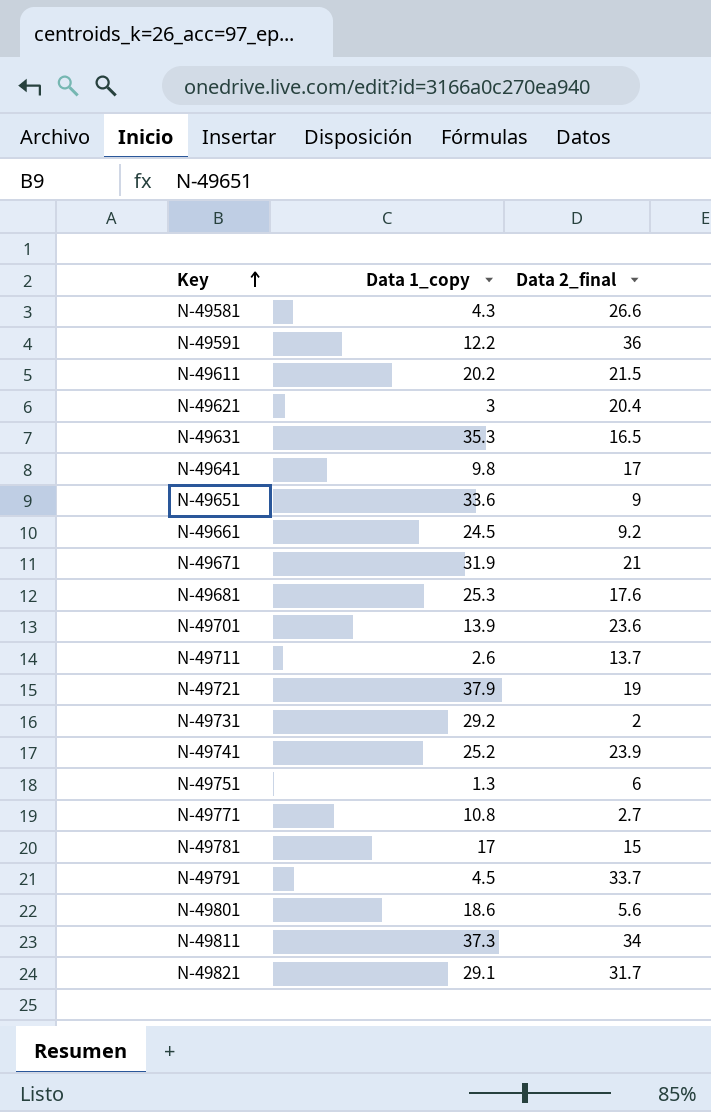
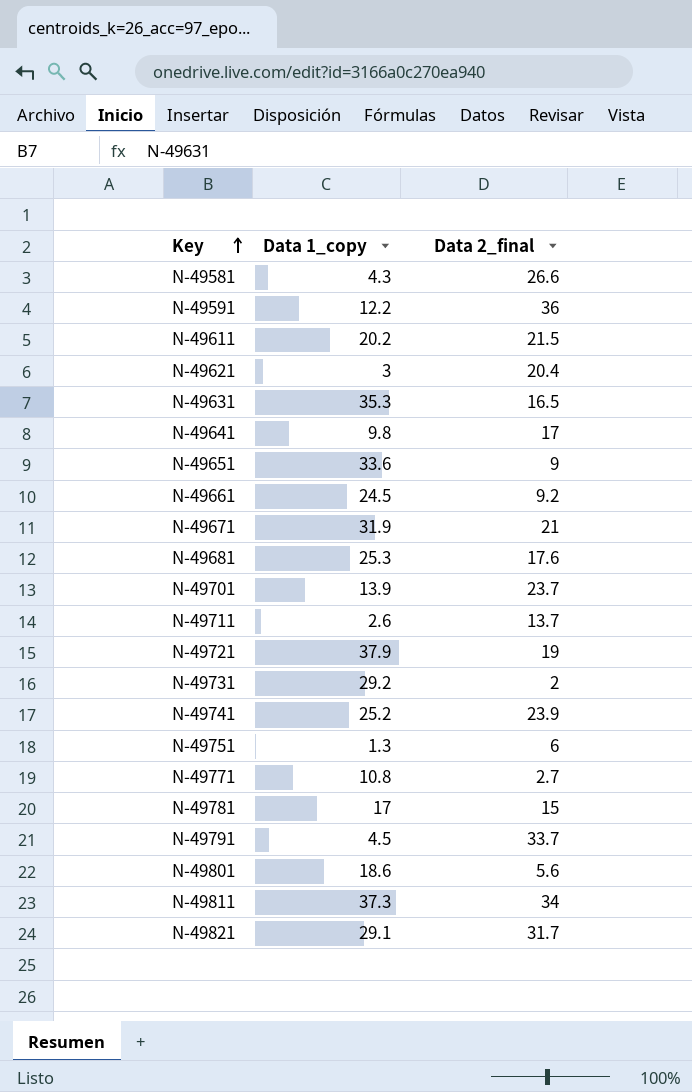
N-49701 | Data 2_final: 23.6 -> 23.7

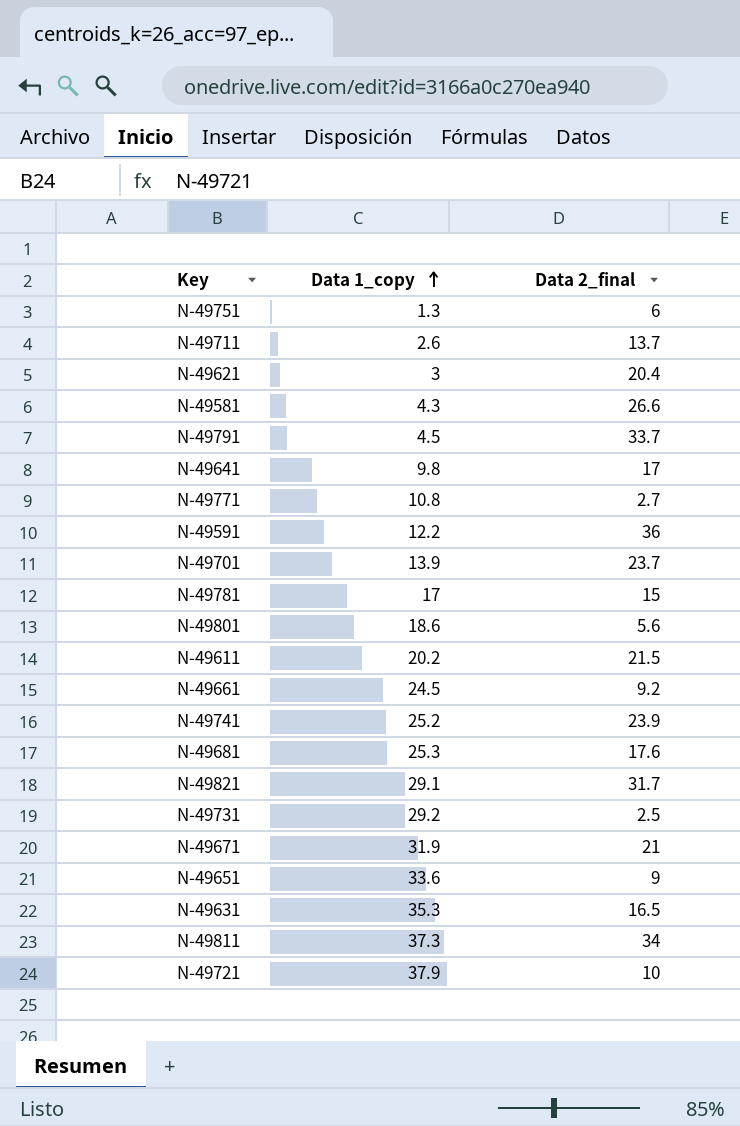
row order: Key ascending -> Data 1_copy ascending
N-49731 | Data 2_final: 2 -> 2.5
N-49721 | Data 2_final: 19 -> 10

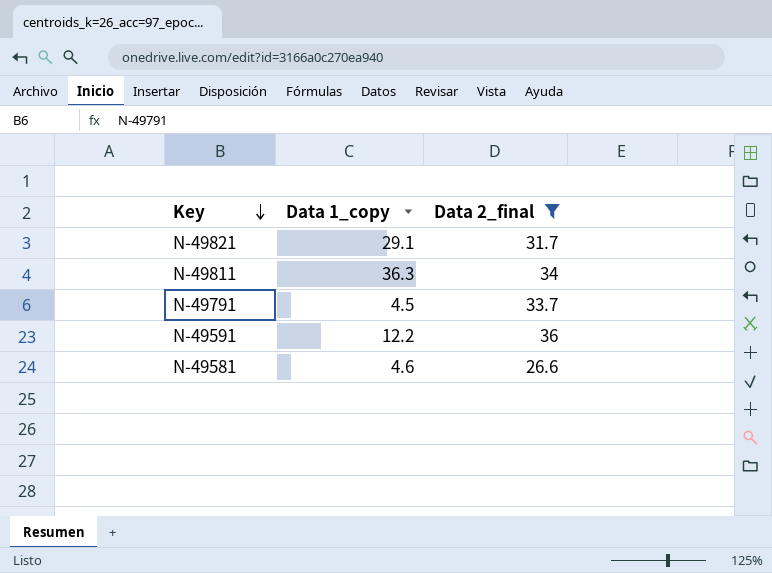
filter: none -> Data 2_final >= 26.6
row order: Data 1_copy ascending -> Key descending
N-49811 | Data 1_copy: 37.3 -> 36.3
N-49581 | Data 1_copy: 4.3 -> 4.6

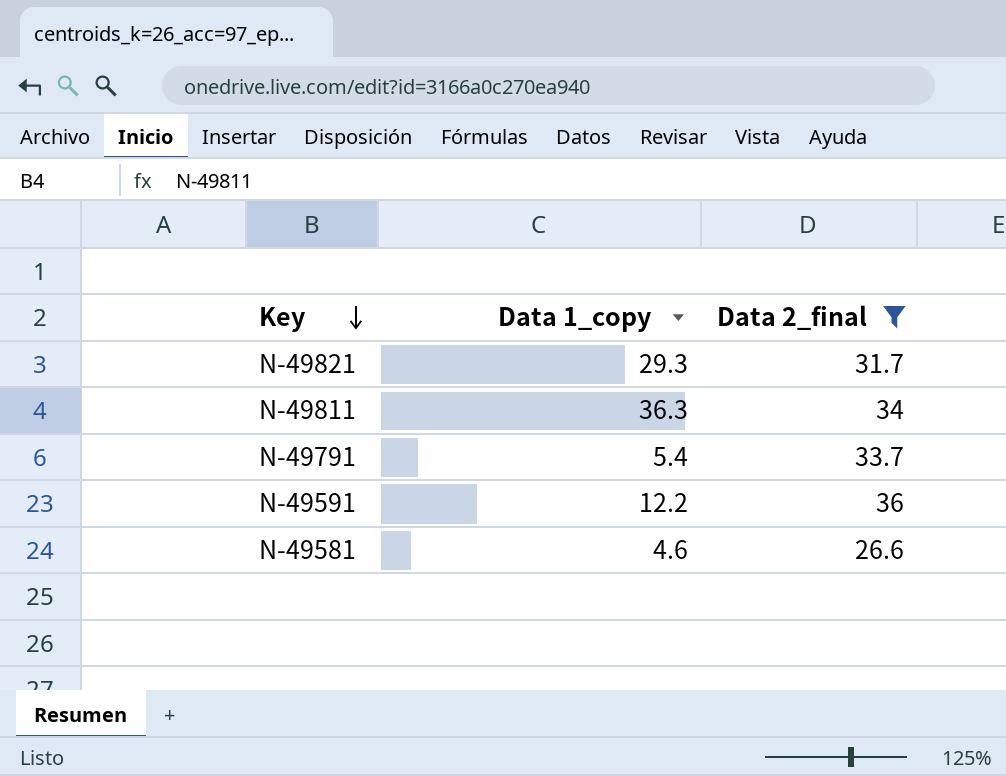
N-49821 | Data 1_copy: 29.1 -> 29.3
N-49791 | Data 1_copy: 4.5 -> 5.4

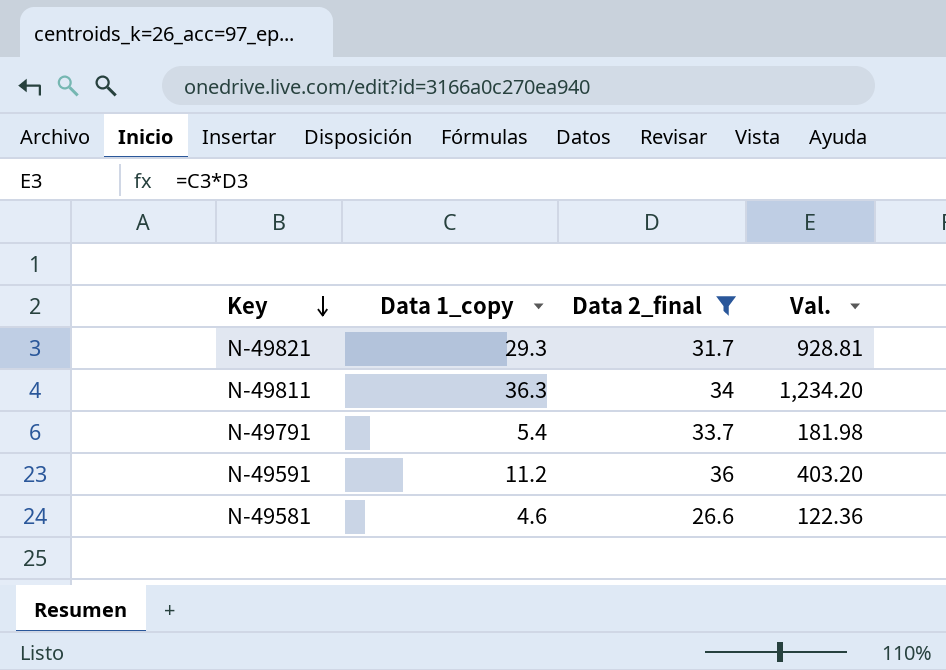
column Val. | formula: none -> [Data 1_copy] * [Data 2_final]
N-49591 | Data 1_copy: 12.2 -> 11.2

